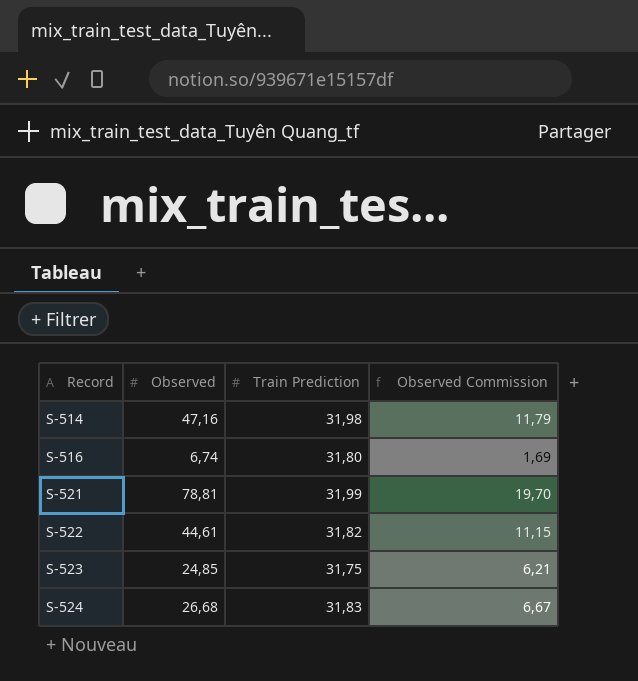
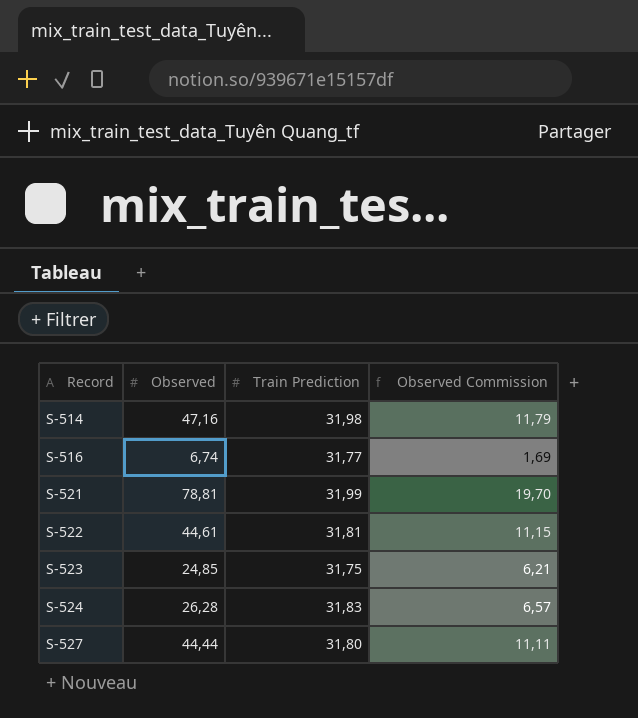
S-516 | Train Prediction: 31,80 -> 31,77
S-522 | Train Prediction: 31,82 -> 31,81
S-524 | Observed: 26,68 -> 26,28
S-524 | Observed Commission: 6,67 -> 6,57
row S-527: none -> 44,44 | 31,80 | 11,11

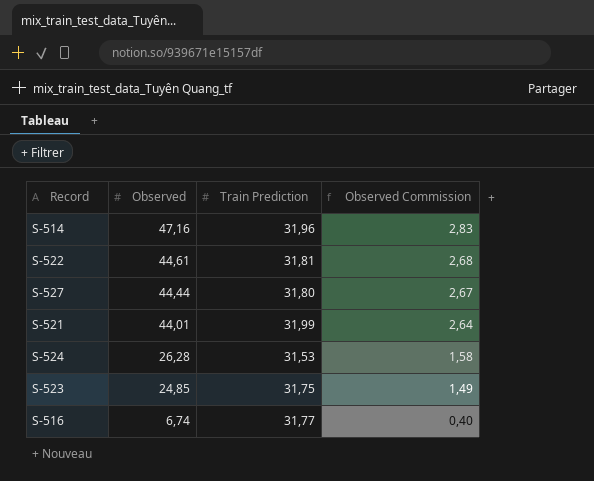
row order: Record ascending -> Observed descending
column Observed Commission | formula: [Observed] * 0,25 -> [Observed] * 0,06
S-514 | Train Prediction: 31,98 -> 31,96
S-521 | Observed: 78,81 -> 44,01
S-524 | Train Prediction: 31,83 -> 31,53

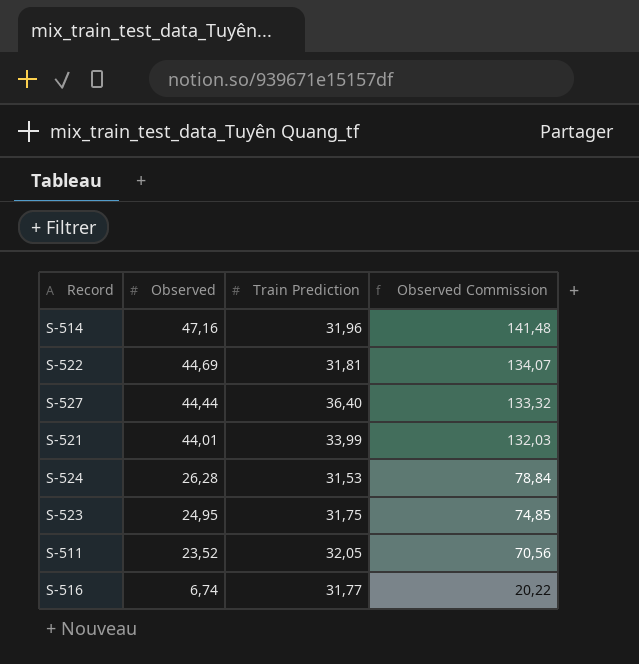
column Observed Commission | formula: [Observed] * 0,06 -> [Observed] * 3
S-522 | Observed: 44,61 -> 44,69
S-527 | Train Prediction: 31,80 -> 36,40
S-521 | Train Prediction: 31,99 -> 33,99
S-523 | Observed: 24,85 -> 24,95
row S-511: none -> 23,52 | 32,05 | 70,56

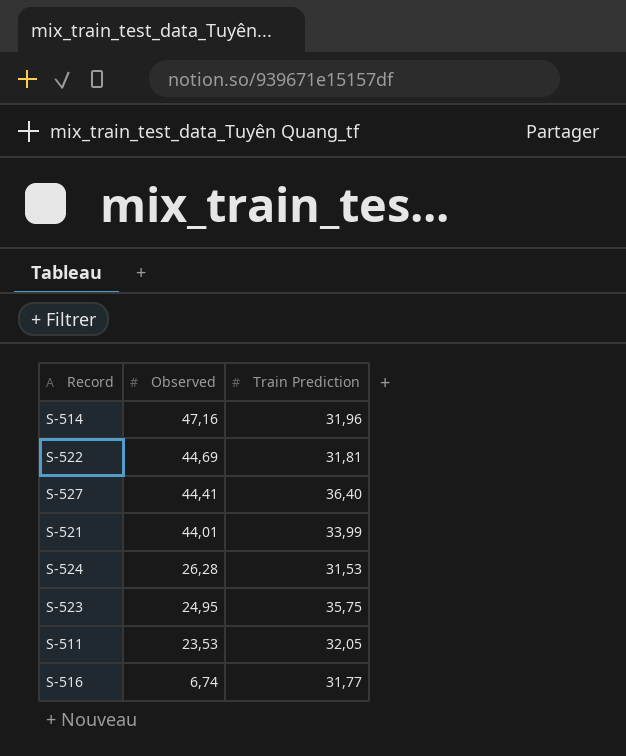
column Observed Commission | formula: [Observed] * 3 -> none
S-527 | Observed: 44,44 -> 44,41
S-523 | Train Prediction: 31,75 -> 35,75
S-511 | Observed: 23,52 -> 23,53

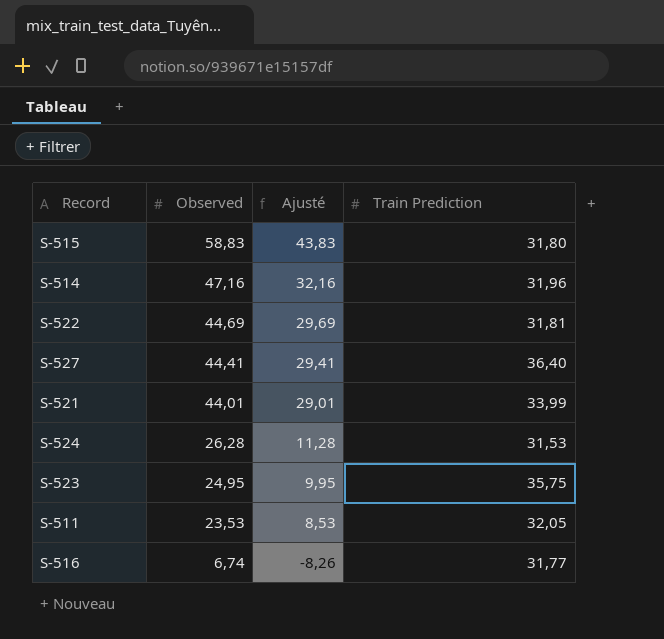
column Ajusté | formula: none -> [Observed] - 15
row S-515: none -> 58,83 | 43,83 | 31,80

